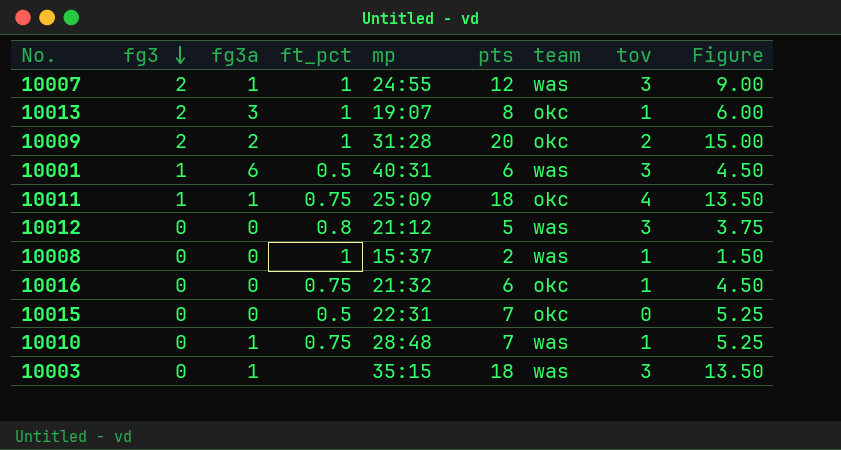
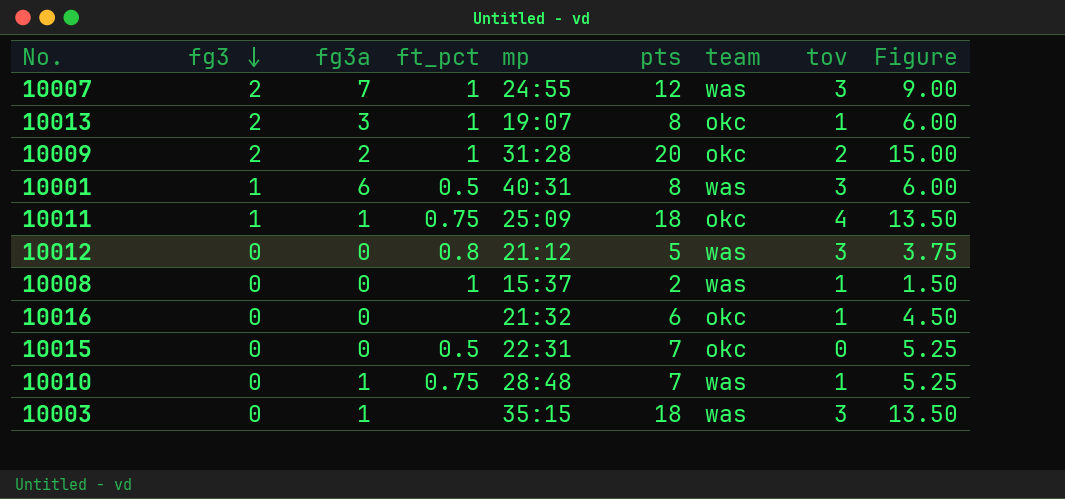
10007 | fg3a: 1 -> 7
10001 | pts: 6 -> 8
10001 | Figure: 4.50 -> 6.00
10016 | ft_pct: 0.75 -> none

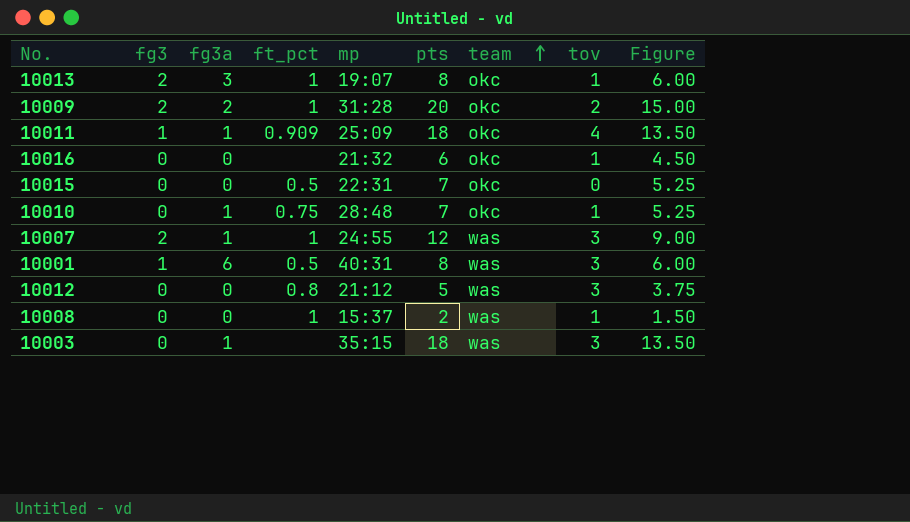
row order: fg3 descending -> team ascending
10011 | ft_pct: 0.75 -> 0.909
10010 | team: was -> okc
10007 | fg3a: 7 -> 1

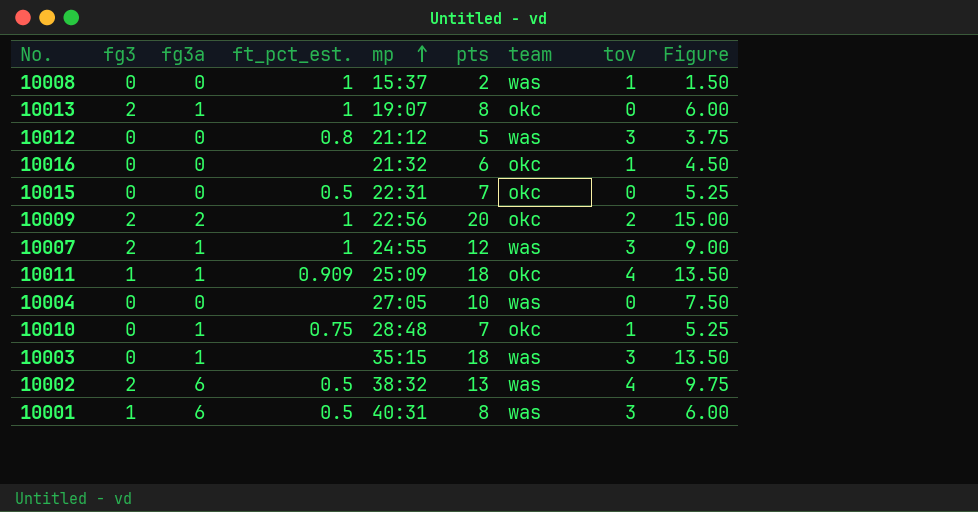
row order: team ascending -> mp ascending
column name: ft_pct -> ft_pct_est.
10013 | fg3a: 3 -> 1
10013 | tov: 1 -> 0
10009 | mp: 31:28 -> 22:56
row 10004: none -> 0 | 0 | none | 27:05 | 10 | was | 0 | 7.50
row 10002: none -> 2 | 6 | 0.5 | 38:32 | 13 | was | 4 | 9.75

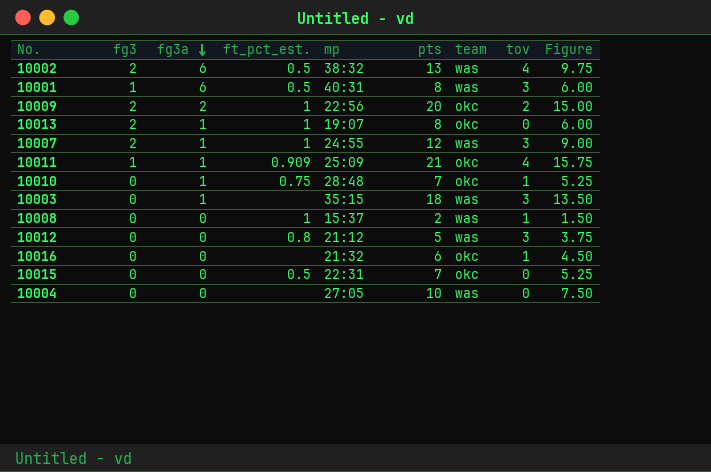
row order: mp ascending -> fg3a descending
10011 | pts: 18 -> 21
10011 | Figure: 13.50 -> 15.75

